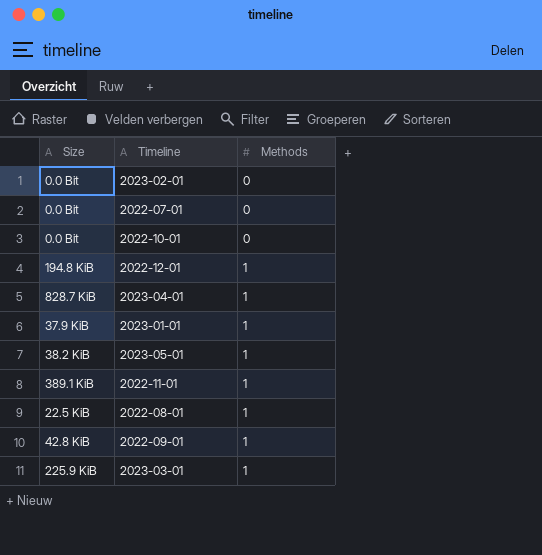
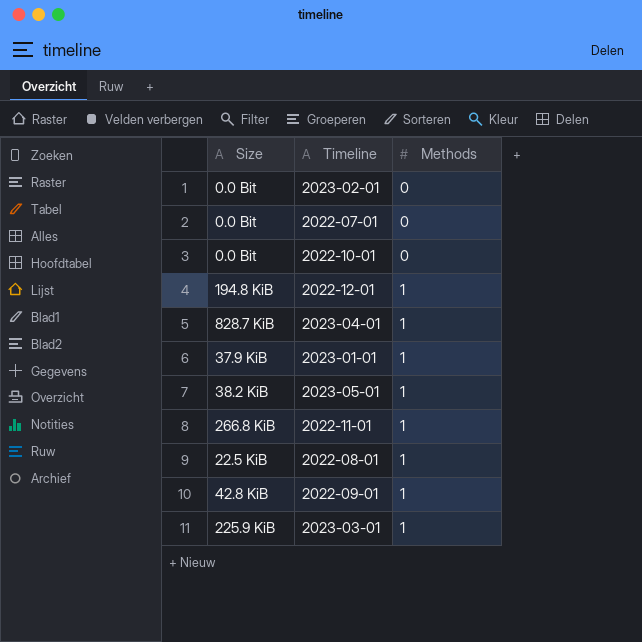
2022-11-01 | Size: 389.1 KiB -> 266.8 KiB

